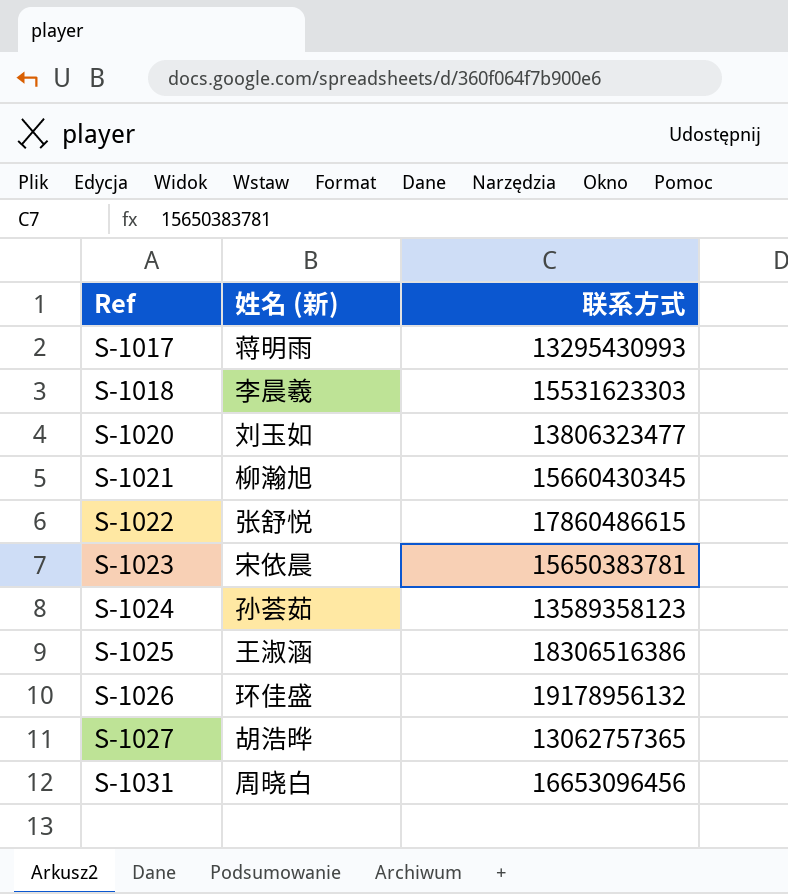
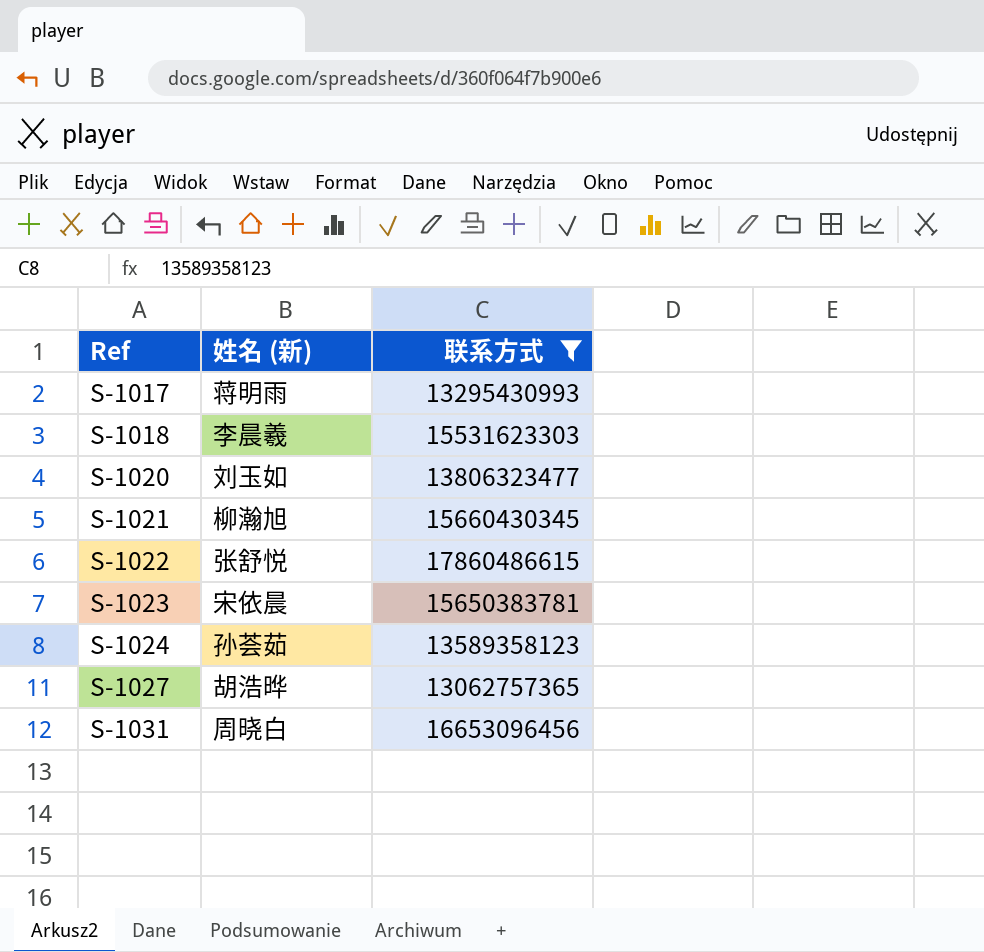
filter: none -> 联系方式 <= 17860486615

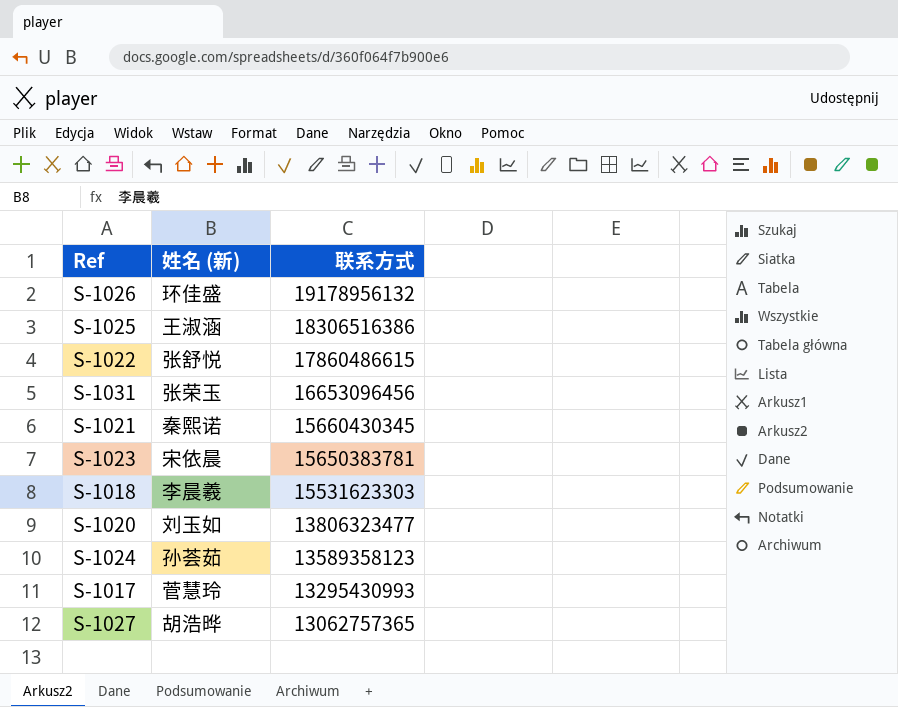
filter: 联系方式 <= 17860486615 -> none
row order: Ref ascending -> 联系方式 descending
S-1031 | 姓名 (新): 周晓白 -> 张荣玉
S-1021 | 姓名 (新): 柳瀚旭 -> 秦熙诺
S-1017 | 姓名 (新): 蒋明雨 -> 菅慧玲

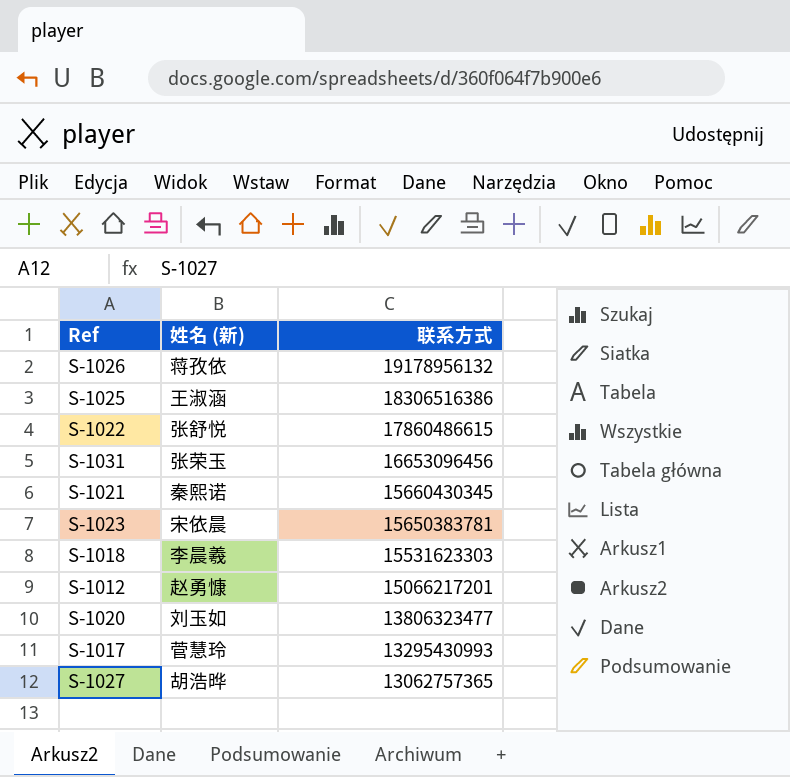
row S-1024: 孙荟茹 | 13589358123 -> none
S-1026 | 姓名 (新): 环佳盛 -> 蒋孜依
row S-1012: none -> 赵勇慷 | 15066217201

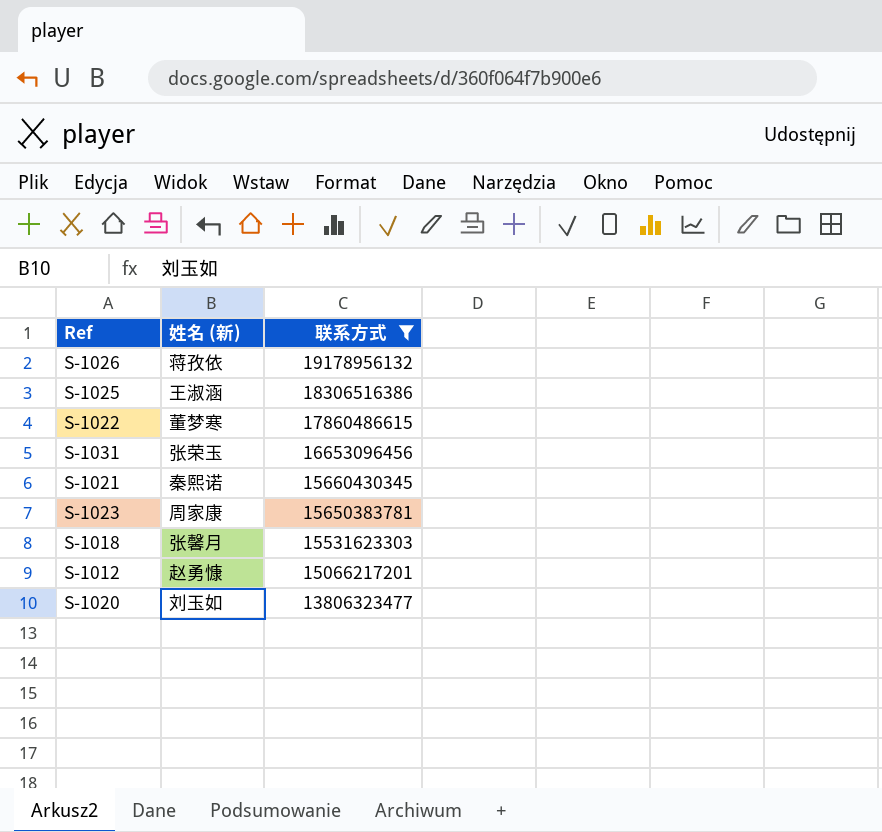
filter: none -> 联系方式 >= 13806323477
S-1022 | 姓名 (新): 张舒悦 -> 董梦寒
S-1023 | 姓名 (新): 宋依晨 -> 周家康
S-1018 | 姓名 (新): 李晨羲 -> 张馨月

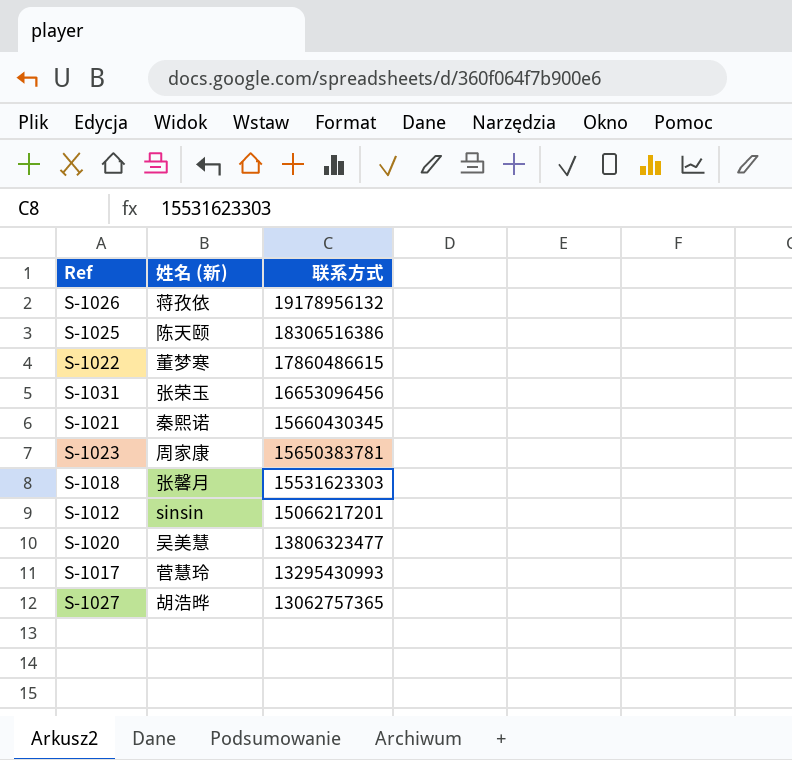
filter: 联系方式 >= 13806323477 -> none
S-1025 | 姓名 (新): 王淑涵 -> 陈天颐
S-1012 | 姓名 (新): 赵勇慷 -> sinsin
S-1020 | 姓名 (新): 刘玉如 -> 吴美慧

